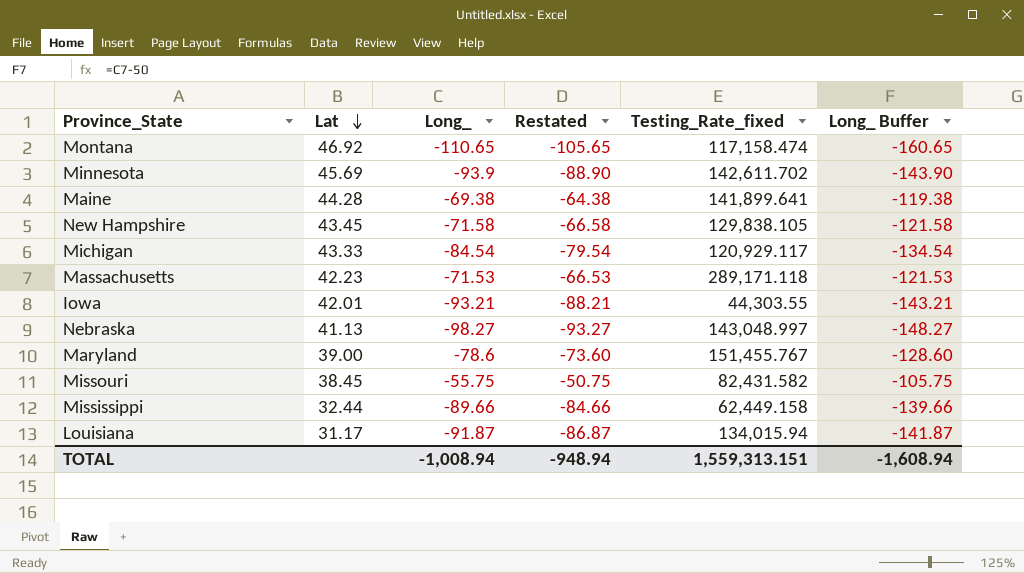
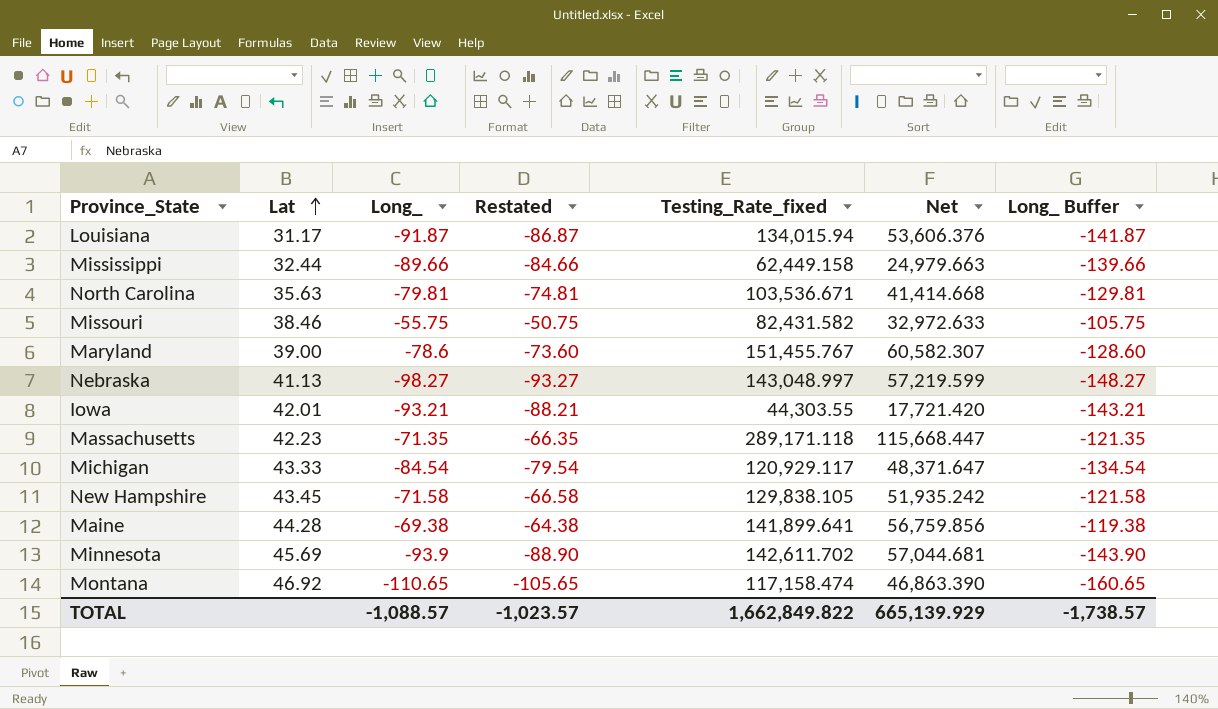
row order: Lat descending -> Lat ascending
column Net | formula: none -> [Testing_Rate_fixed] * 0.4
row North Carolina: none -> 35.63 | -79.81 | -74.81 | 103,536.671 | 41,414.668 | -129.81
Missouri | Lat: 38.45 -> 38.46
Massachusetts | Long_: -71.53 -> -71.35
Massachusetts | Restated: -66.53 -> -66.35
Massachusetts | Long_ Buffer: -121.53 -> -121.35
TOTAL | Long_: -1,008.94 -> -1,088.57
TOTAL | Restated: -948.94 -> -1,023.57
TOTAL | Testing_Rate_fixed: 1,559,313.151 -> 1,662,849.822
TOTAL | Long_ Buffer: -1,608.94 -> -1,738.57

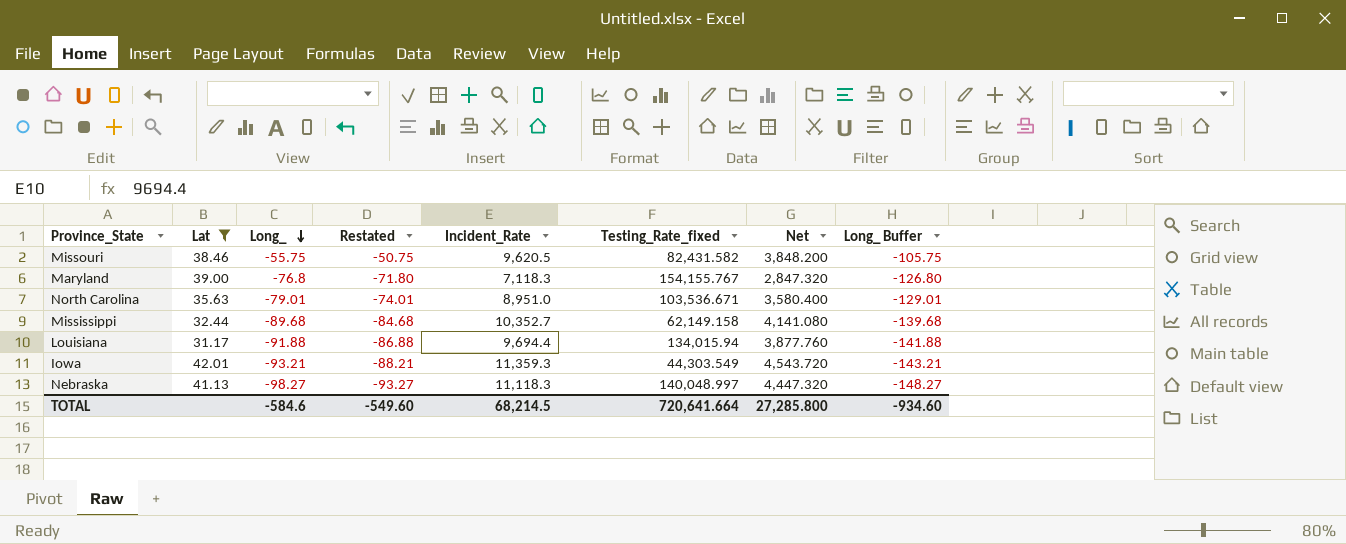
filter: none -> Lat <= 42.01
row order: Lat ascending -> Long_ descending
column Incident_Rate | position: none -> 5
column Net | formula: [Testing_Rate_fixed] * 0.4 -> [Incident_Rate] * 0.4
Maryland | Long_: -78.6 -> -76.8
Maryland | Restated: -73.60 -> -71.80
Maryland | Testing_Rate_fixed: 151,455.767 -> 154,155.767
Maryland | Long_ Buffer: -128.60 -> -126.80
North Carolina | Long_: -79.81 -> -79.01
North Carolina | Restated: -74.81 -> -74.01
North Carolina | Long_ Buffer: -129.81 -> -129.01
Mississippi | Long_: -89.66 -> -89.68
Mississippi | Restated: -84.66 -> -84.68
Mississippi | Testing_Rate_fixed: 62,449.158 -> 62,149.158
Mississippi | Long_ Buffer: -139.66 -> -139.68
Louisiana | Long_: -91.87 -> -91.88
Louisiana | Restated: -86.87 -> -86.88
Louisiana | Long_ Buffer: -141.87 -> -141.88
Iowa | Testing_Rate_fixed: 44,303.55 -> 44,303.549
Nebraska | Testing_Rate_fixed: 143,048.997 -> 140,048.997
TOTAL | Long_: -1,088.57 -> -584.6
TOTAL | Restated: -1,023.57 -> -549.60
TOTAL | Testing_Rate_fixed: 1,662,849.822 -> 720,641.664
TOTAL | Net: 665,139.929 -> 27,285.800
TOTAL | Long_ Buffer: -1,738.57 -> -934.60

